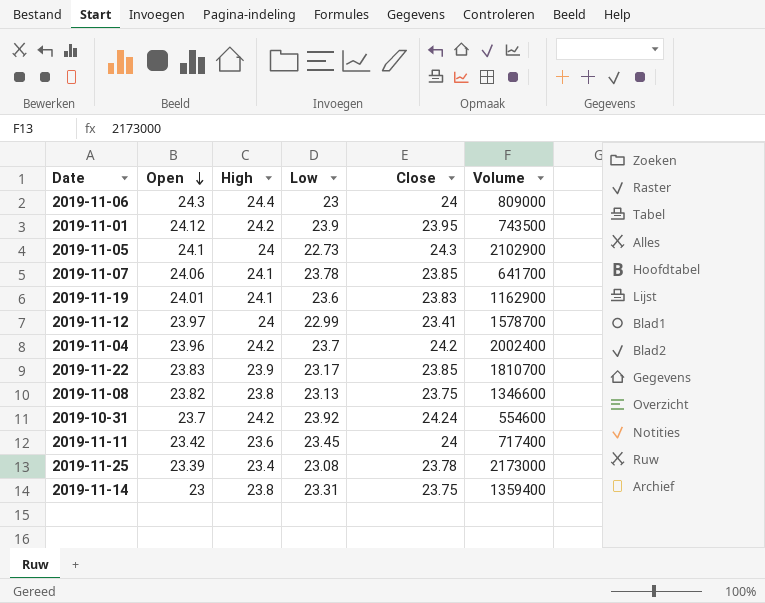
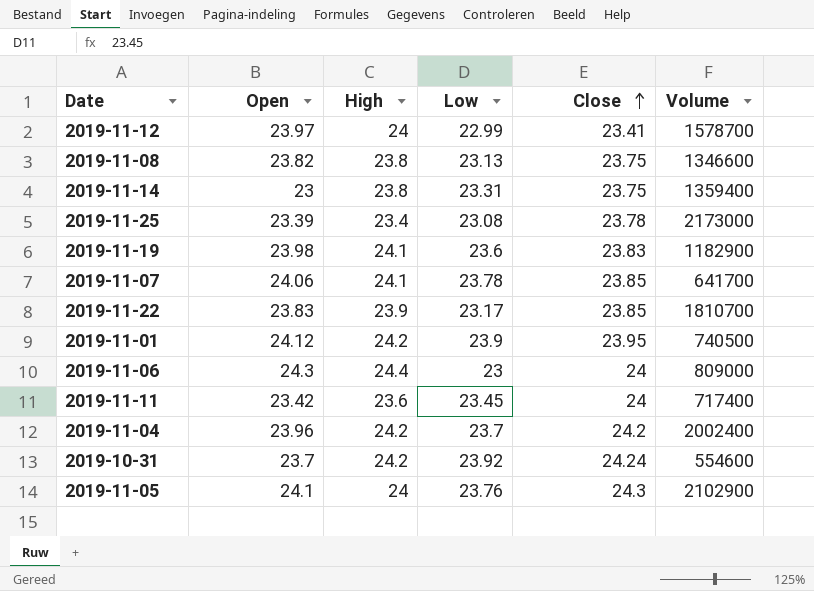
row order: Open descending -> Close ascending
2019-11-19 | Open: 24.01 -> 23.98
2019-11-19 | Volume: 1162900 -> 1182900
2019-11-01 | Volume: 743500 -> 740500
2019-11-05 | Low: 22.73 -> 23.76

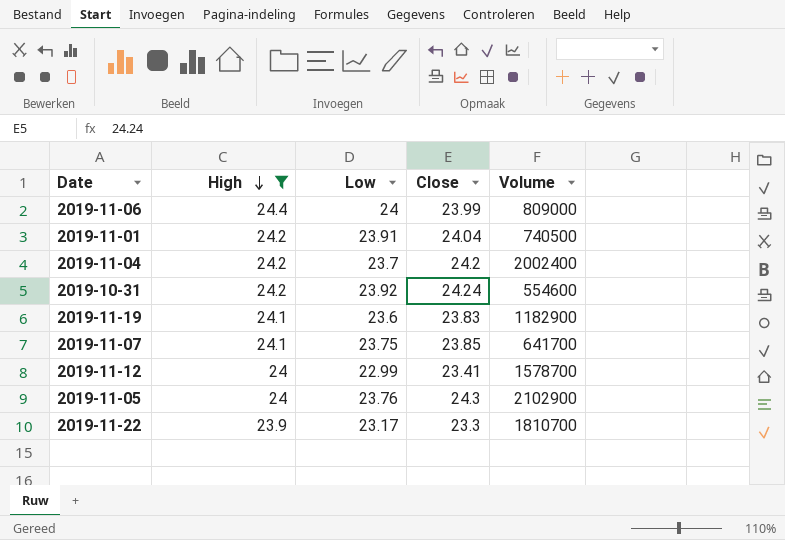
filter: none -> High >= 23.9
row order: Close ascending -> High descending
column Open | position: 2 -> none
2019-11-06 | Low: 23 -> 24
2019-11-06 | Close: 24 -> 23.99
2019-11-01 | Low: 23.9 -> 23.91
2019-11-01 | Close: 23.95 -> 24.04
2019-11-07 | Low: 23.78 -> 23.75
2019-11-22 | Close: 23.85 -> 23.3

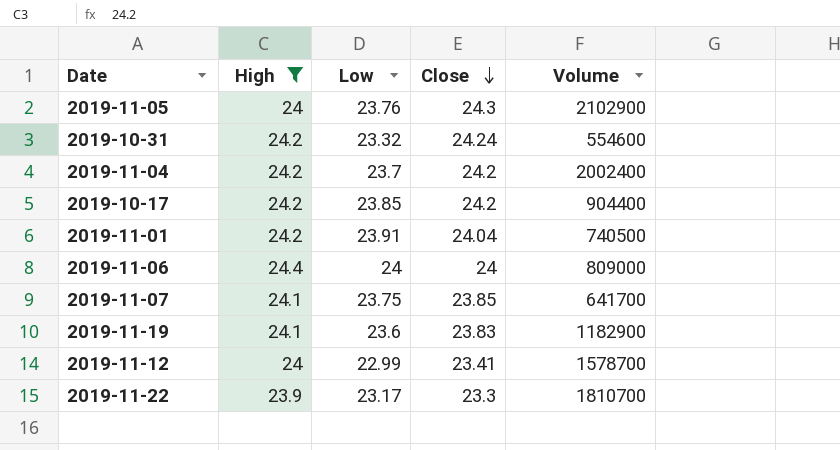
row order: High descending -> Close descending
2019-10-31 | Low: 23.92 -> 23.32
row 2019-10-17: none -> 24.2 | 23.85 | 24.2 | 904400
2019-11-06 | Close: 23.99 -> 24

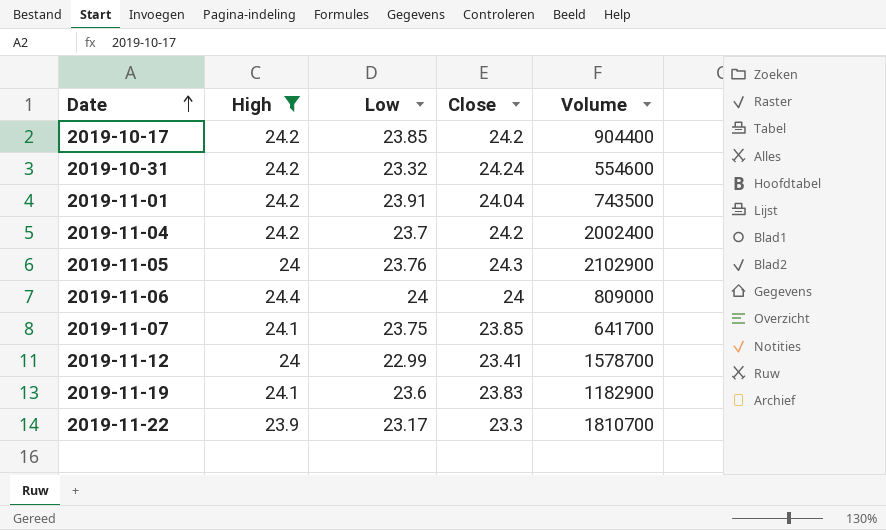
row order: Close descending -> Date ascending
2019-11-01 | Volume: 740500 -> 743500

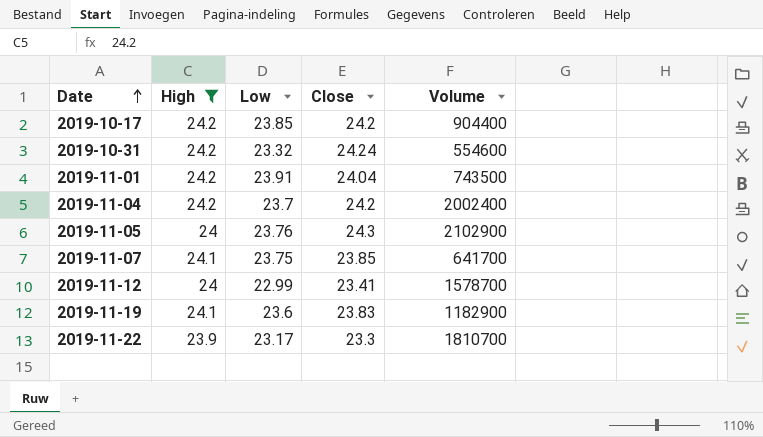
row 2019-11-06: 24.4 | 24 | 24 | 809000 -> none

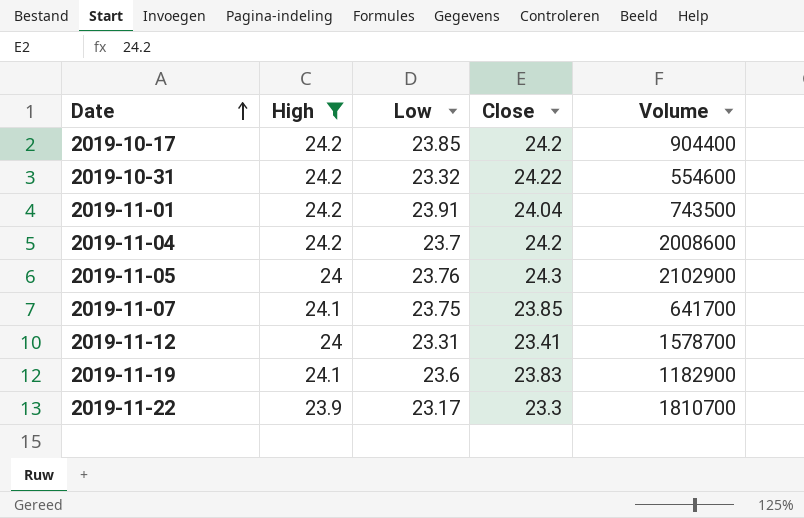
2019-10-31 | Close: 24.24 -> 24.22
2019-11-04 | Volume: 2002400 -> 2008600
2019-11-12 | Low: 22.99 -> 23.31

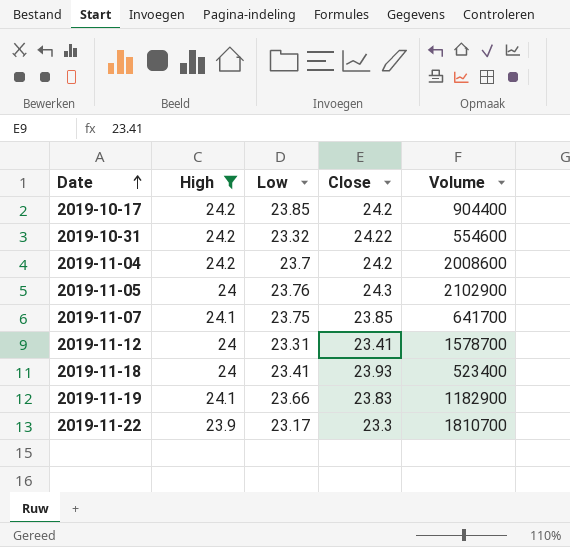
row 2019-11-01: 24.2 | 23.91 | 24.04 | 743500 -> none
row 2019-11-18: none -> 24 | 23.41 | 23.93 | 523400
2019-11-19 | Low: 23.6 -> 23.66

